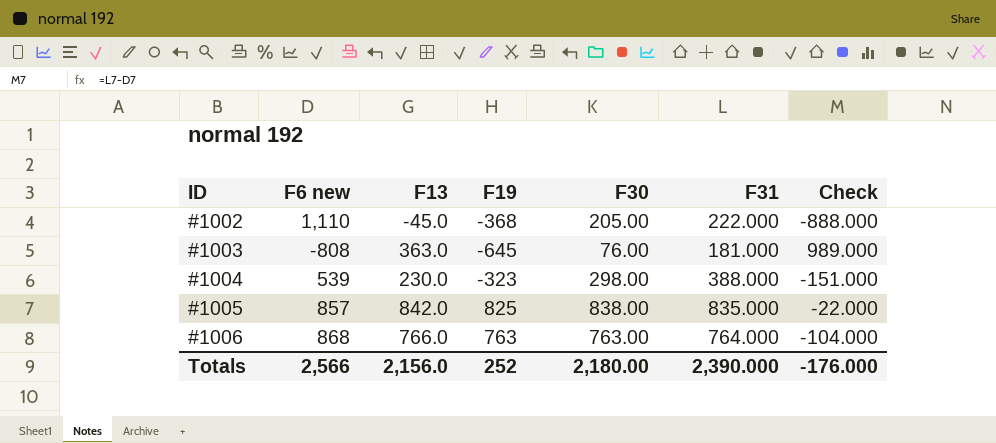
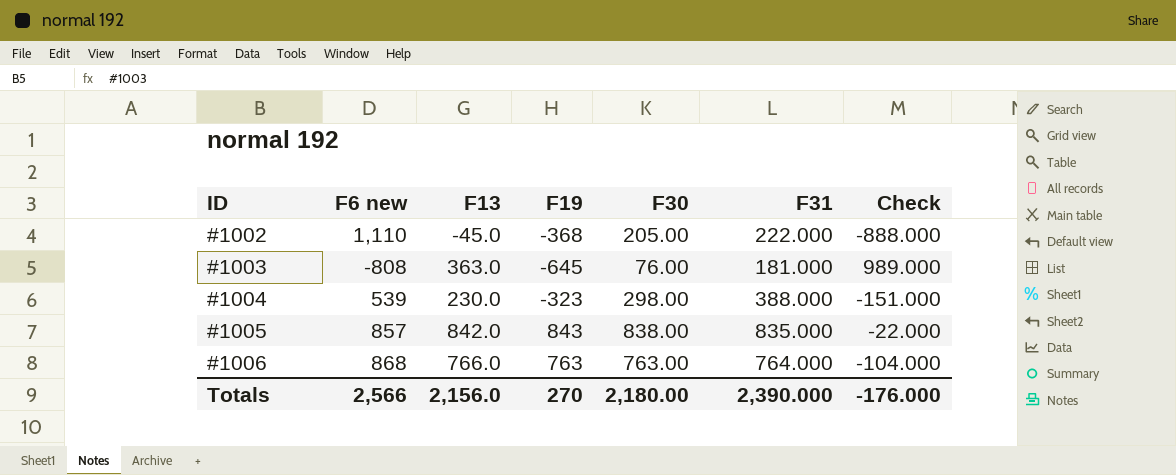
#1005 | F19: 825 -> 843
Totals | F19: 252 -> 270

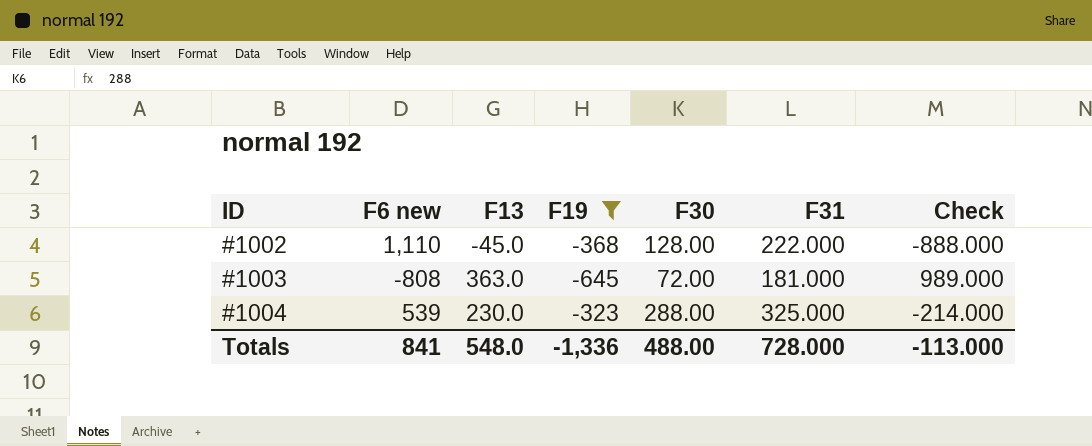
filter: none -> F19 <= -323
#1002 | F30: 205.00 -> 128.00
#1003 | F30: 76.00 -> 72.00
#1004 | F30: 298.00 -> 288.00
#1004 | F31: 388.000 -> 325.000
#1004 | Check: -151.000 -> -214.000
Totals | F6 new: 2,566 -> 841
Totals | F13: 2,156.0 -> 548.0
Totals | F19: 270 -> -1,336
Totals | F30: 2,180.00 -> 488.00
Totals | F31: 2,390.000 -> 728.000
Totals | Check: -176.000 -> -113.000

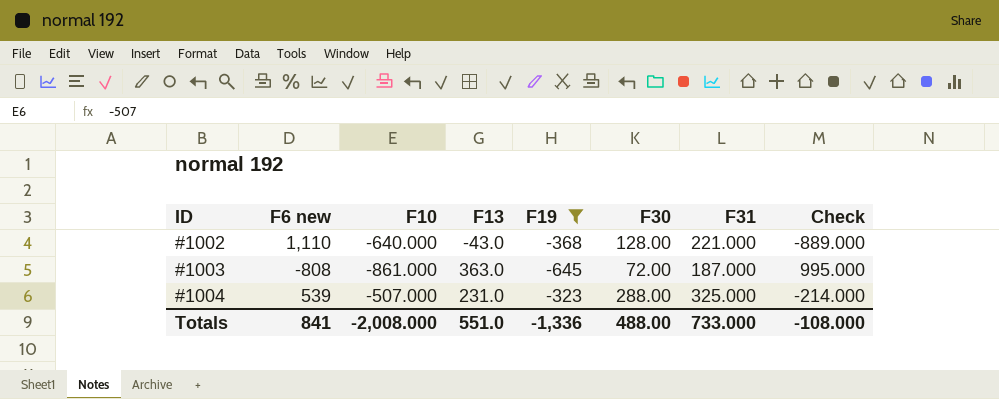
column F10 | position: none -> 3
#1002 | F13: -45.0 -> -43.0
#1002 | F31: 222.000 -> 221.000
#1002 | Check: -888.000 -> -889.000
#1003 | F31: 181.000 -> 187.000
#1003 | Check: 989.000 -> 995.000
#1004 | F13: 230.0 -> 231.0
Totals | F13: 548.0 -> 551.0
Totals | F31: 728.000 -> 733.000
Totals | Check: -113.000 -> -108.000

